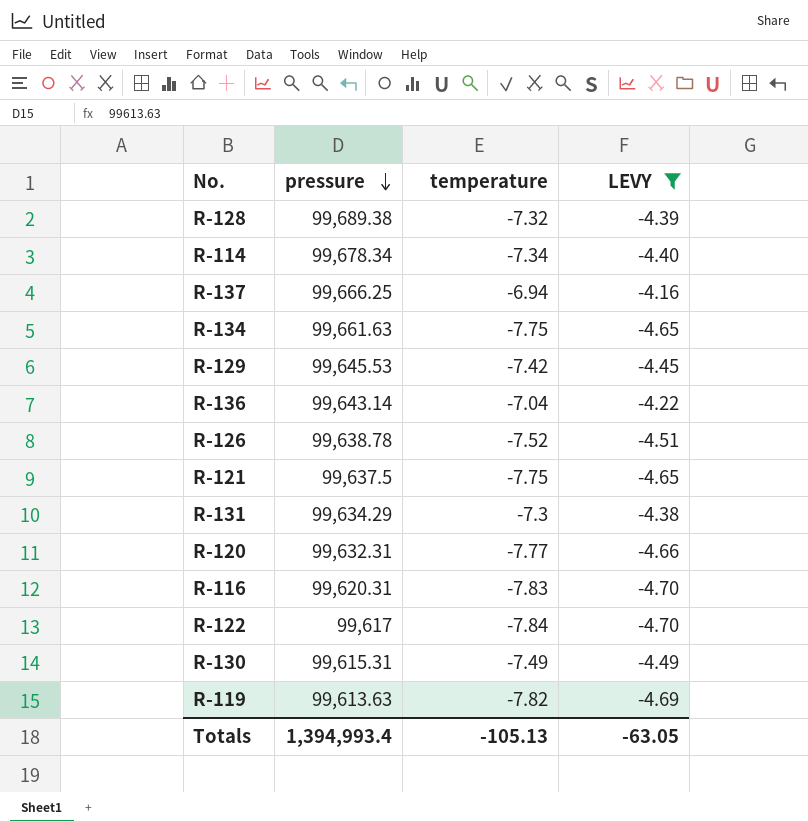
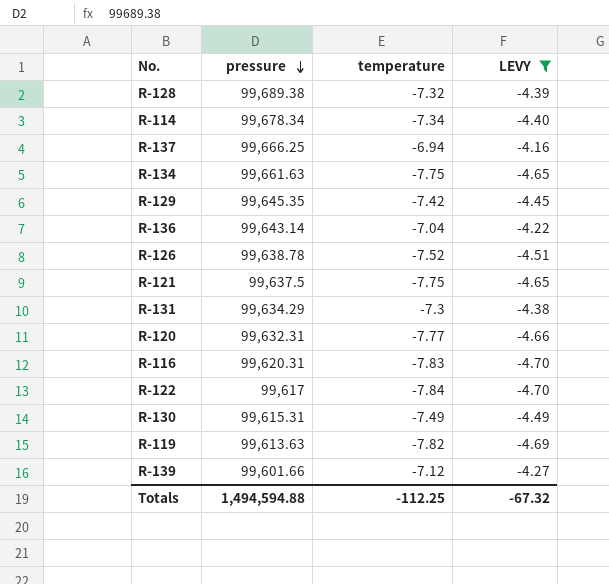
R-129 | pressure: 99,645.53 -> 99,645.35
row R-139: none -> 99,601.66 | -7.12 | -4.27
Totals | pressure: 1,394,993.4 -> 1,494,594.88
Totals | temperature: -105.13 -> -112.25
Totals | LEVY: -63.05 -> -67.32

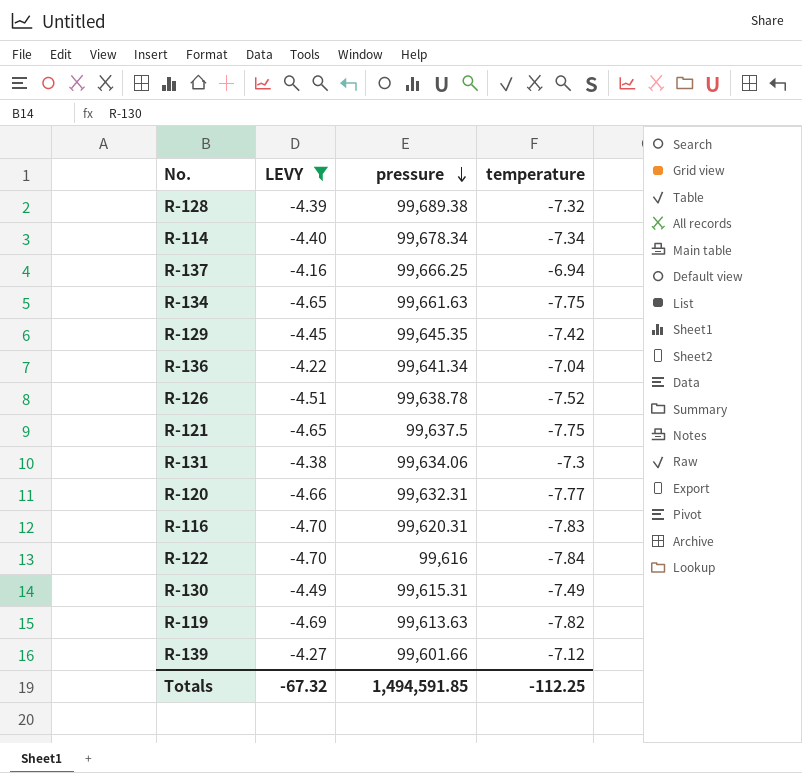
column LEVY | position: 4 -> 2
R-136 | pressure: 99,643.14 -> 99,641.34
R-131 | pressure: 99,634.29 -> 99,634.06
R-122 | pressure: 99,617 -> 99,616
Totals | pressure: 1,494,594.88 -> 1,494,591.85

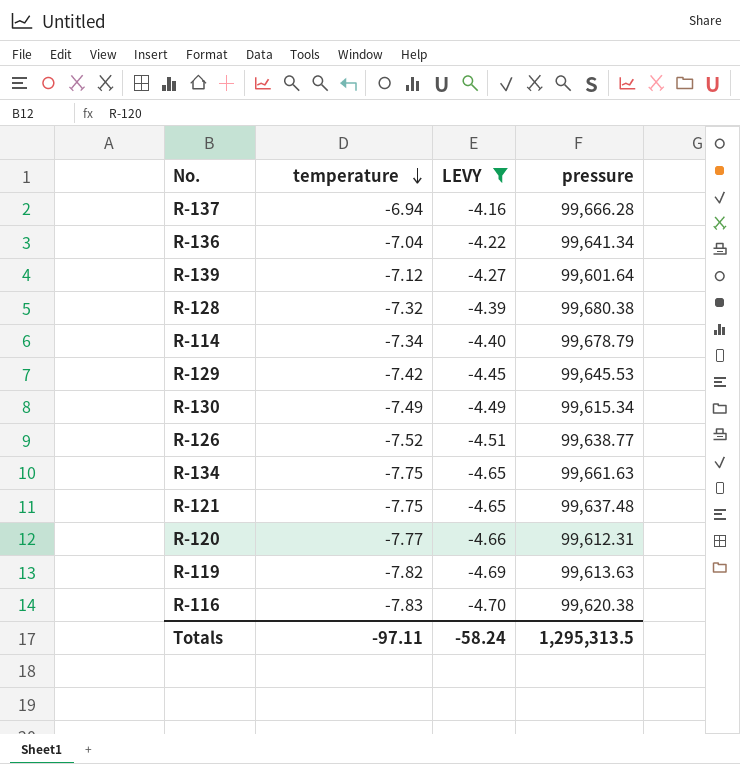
row order: pressure descending -> temperature descending
column temperature | position: 4 -> 2
row R-131: -4.38 | 99,634.06 | -7.3 -> none
row R-122: -4.70 | 99,616 | -7.84 -> none
R-137 | pressure: 99,666.25 -> 99,666.28
R-139 | pressure: 99,601.66 -> 99,601.64
R-128 | pressure: 99,689.38 -> 99,680.38
R-114 | pressure: 99,678.34 -> 99,678.79
R-129 | pressure: 99,645.35 -> 99,645.53
R-130 | pressure: 99,615.31 -> 99,615.34
R-126 | pressure: 99,638.78 -> 99,638.77
R-121 | pressure: 99,637.5 -> 99,637.48
R-120 | pressure: 99,632.31 -> 99,612.31
R-116 | pressure: 99,620.31 -> 99,620.38
Totals | temperature: -112.25 -> -97.11
Totals | LEVY: -67.32 -> -58.24
Totals | pressure: 1,494,591.85 -> 1,295,313.5

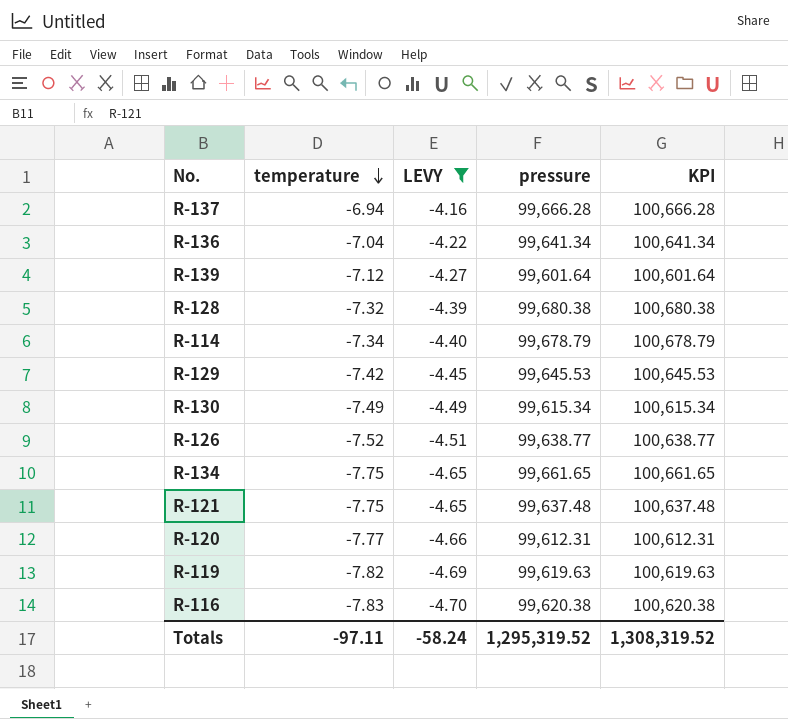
column KPI | formula: none -> [pressure] + 1000
R-134 | pressure: 99,661.63 -> 99,661.65
R-119 | pressure: 99,613.63 -> 99,619.63
Totals | pressure: 1,295,313.5 -> 1,295,319.52

